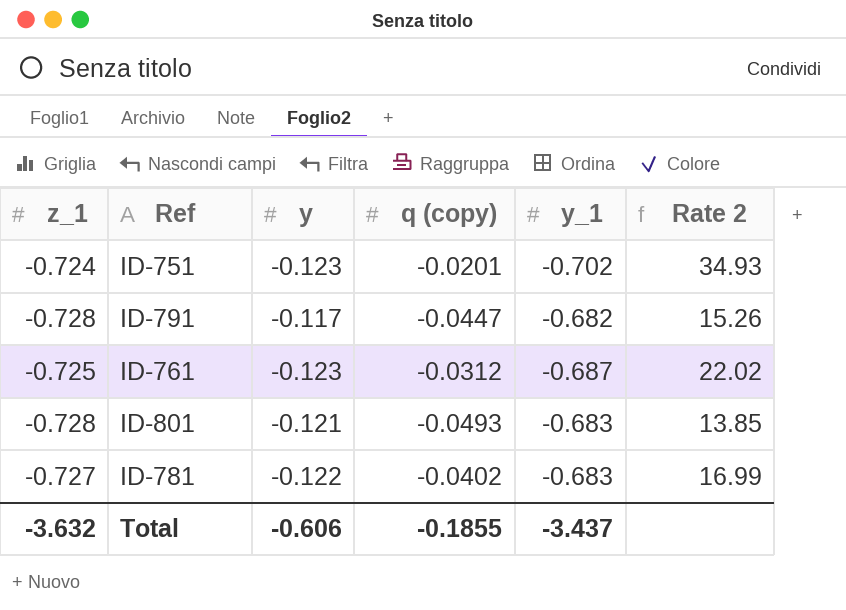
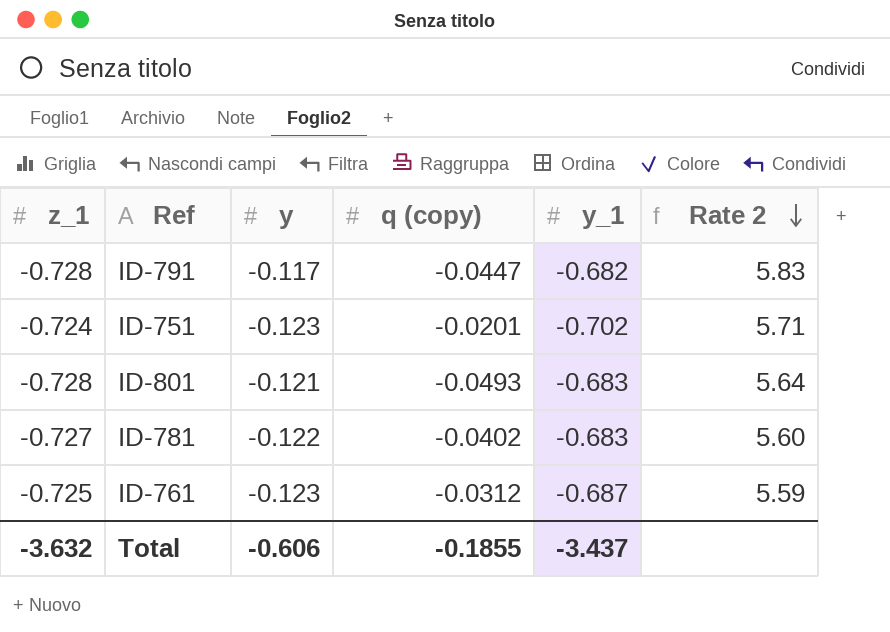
row order: none -> Rate 2 descending
column Rate 2 | formula: [y_1] / [q (copy)] -> [y_1] / [y]

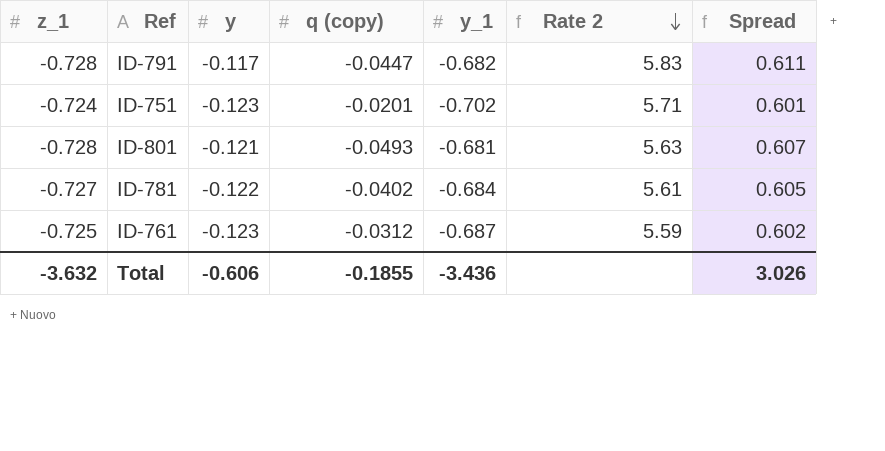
column Spread | formula: none -> [y] - [z_1]
ID-801 | y_1: -0.683 -> -0.681
ID-801 | Rate 2: 5.64 -> 5.63
ID-781 | y_1: -0.683 -> -0.684
ID-781 | Rate 2: 5.60 -> 5.61
Total | y_1: -3.437 -> -3.436

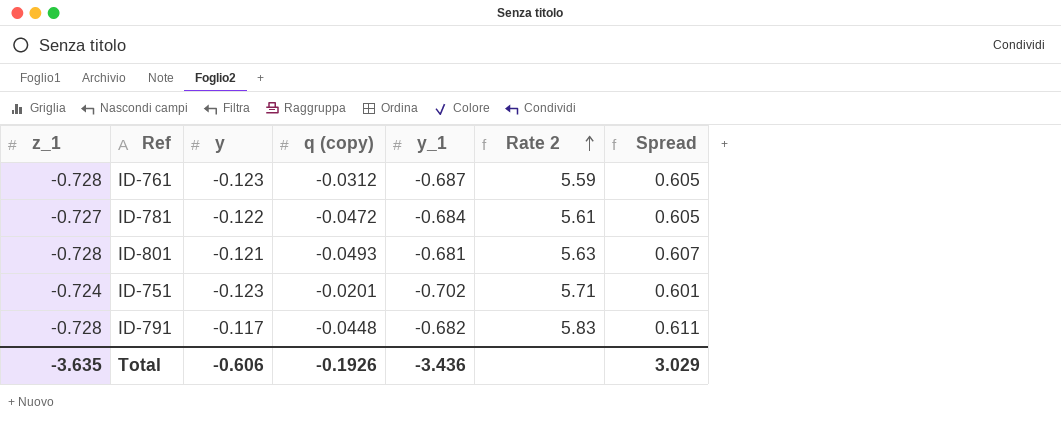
row order: Rate 2 descending -> Rate 2 ascending
ID-761 | z_1: -0.725 -> -0.728
ID-761 | Spread: 0.602 -> 0.605
ID-781 | q (copy): -0.0402 -> -0.0472
ID-791 | q (copy): -0.0447 -> -0.0448
Total | z_1: -3.632 -> -3.635
Total | q (copy): -0.1855 -> -0.1926
Total | Spread: 3.026 -> 3.029

